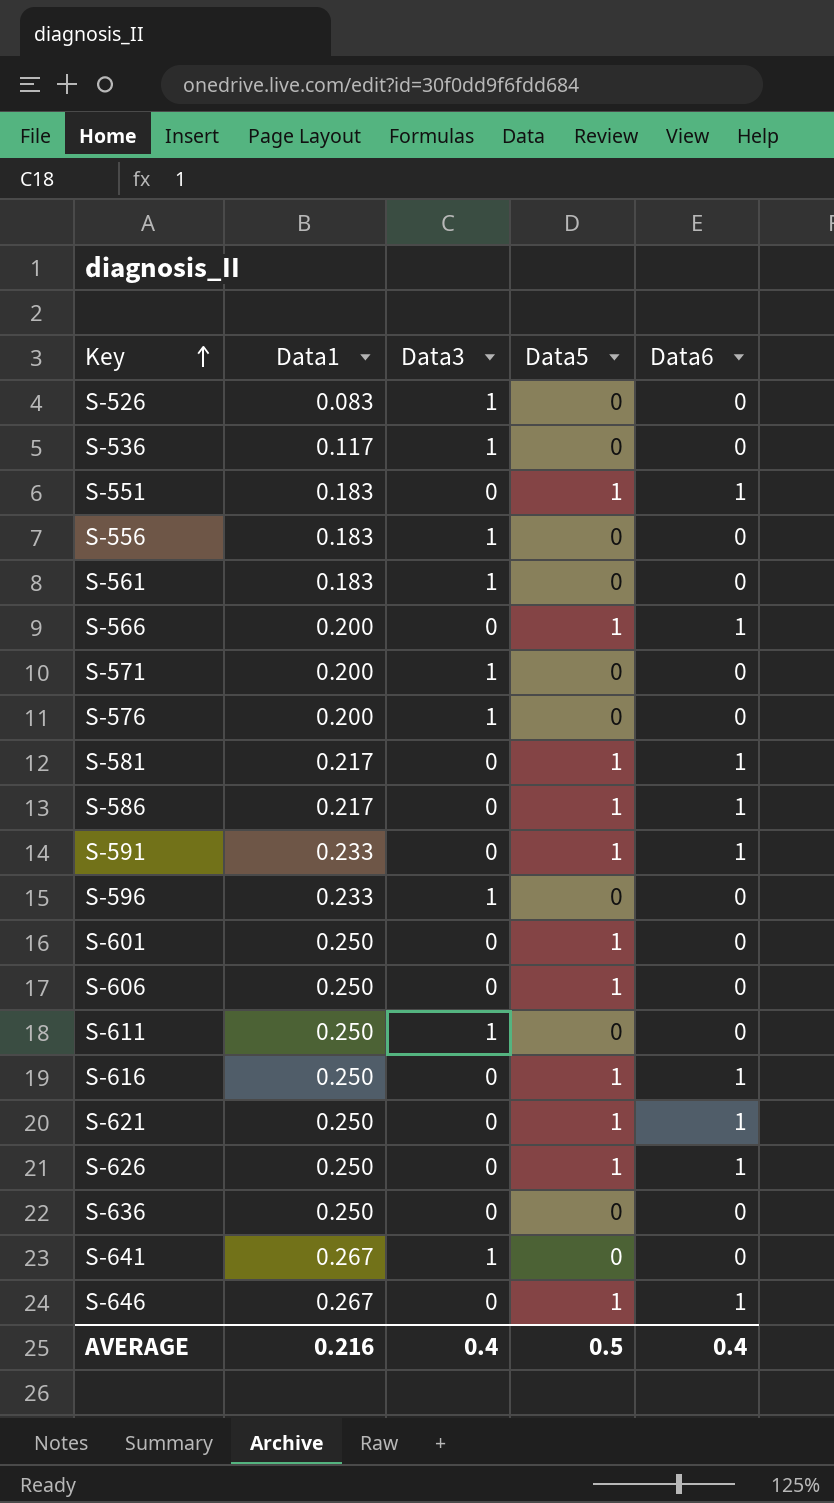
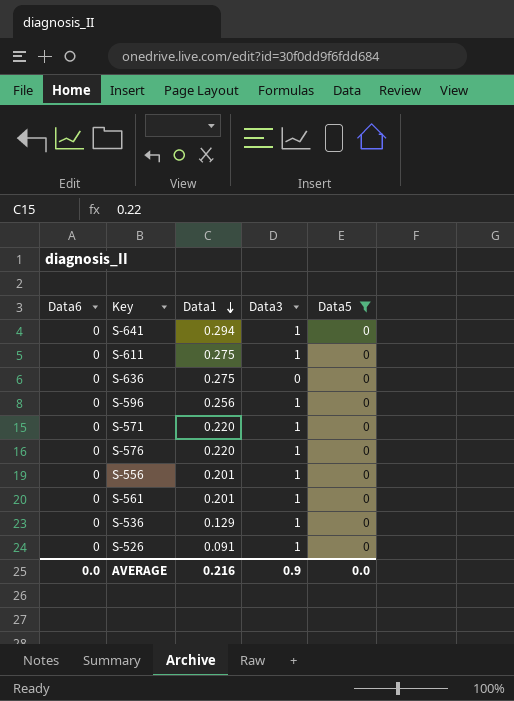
filter: none -> Data5 = 0
row order: Key ascending -> Data1 descending
column Data6 | position: 5 -> 1
S-641 | Data1: 0.267 -> 0.294
S-611 | Data1: 0.250 -> 0.275
S-636 | Data1: 0.250 -> 0.275
S-596 | Data1: 0.233 -> 0.256
S-571 | Data1: 0.200 -> 0.220
S-576 | Data1: 0.200 -> 0.220
S-556 | Data1: 0.183 -> 0.201
S-561 | Data1: 0.183 -> 0.201
S-536 | Data1: 0.117 -> 0.129
S-526 | Data1: 0.083 -> 0.091
AVERAGE | Data6: 0.4 -> 0.0
AVERAGE | Data3: 0.4 -> 0.9
AVERAGE | Data5: 0.5 -> 0.0

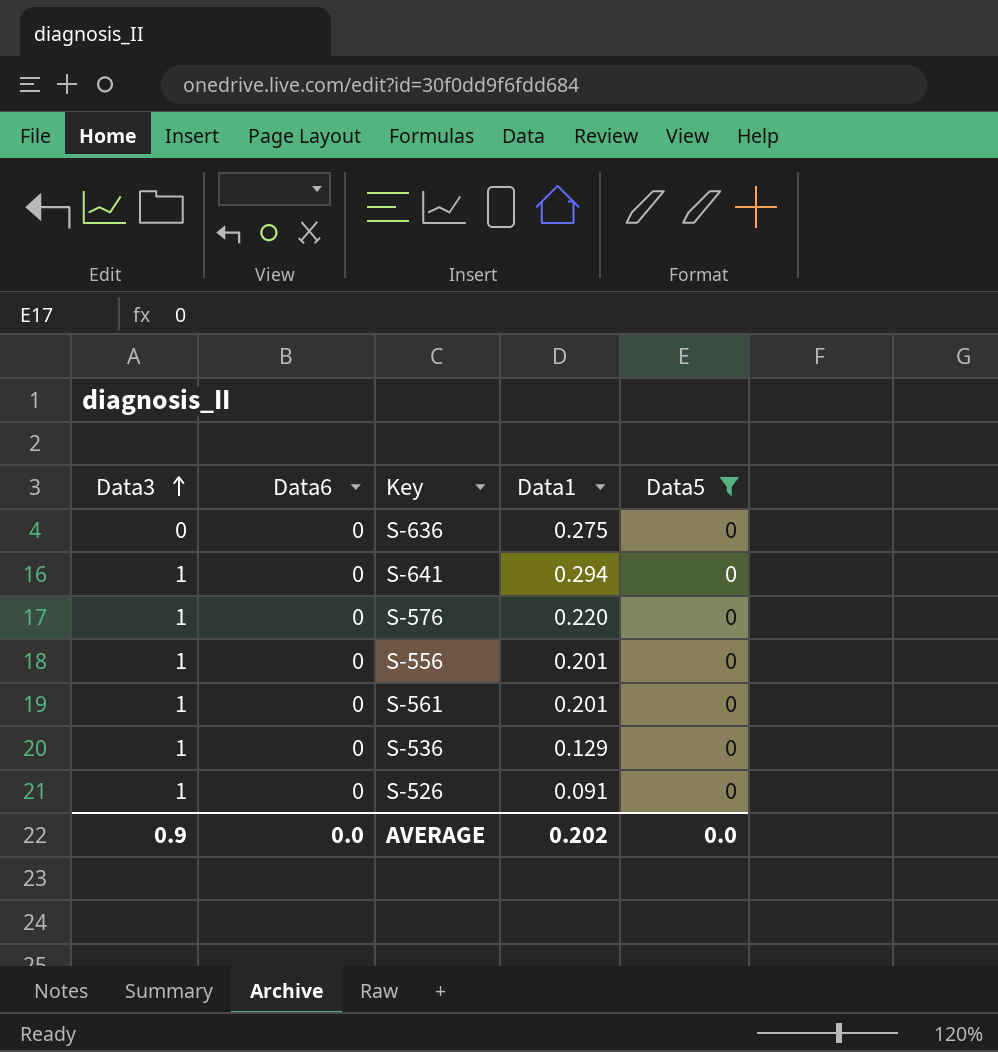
row order: Data1 descending -> Data3 ascending
column Data3 | position: 4 -> 1
row S-611: 0 | 0.275 | 1 | 0 -> none
row S-596: 0 | 0.256 | 1 | 0 -> none
row S-571: 0 | 0.220 | 1 | 0 -> none
AVERAGE | Data1: 0.216 -> 0.202

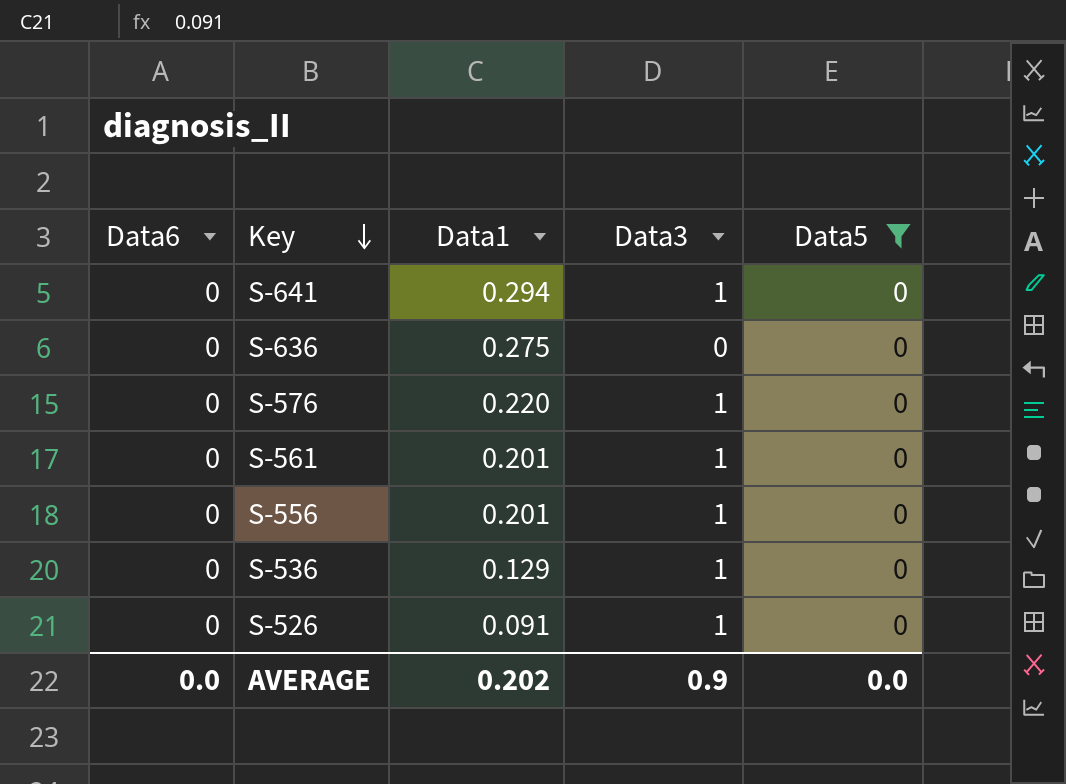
row order: Data3 ascending -> Key descending
column Data3 | position: 1 -> 4

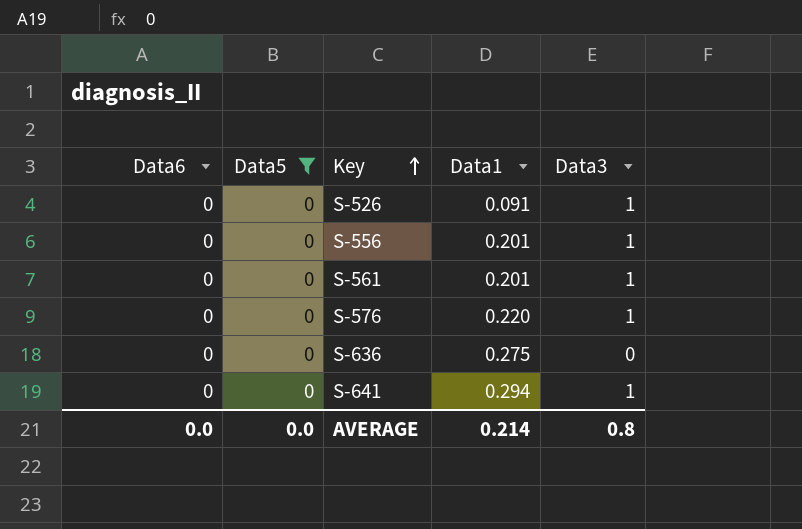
row order: Key descending -> Key ascending
column Data5 | position: 5 -> 2
row S-536: 0 | 0.129 | 1 | 0 -> none
AVERAGE | Data1: 0.202 -> 0.214
AVERAGE | Data3: 0.9 -> 0.8

